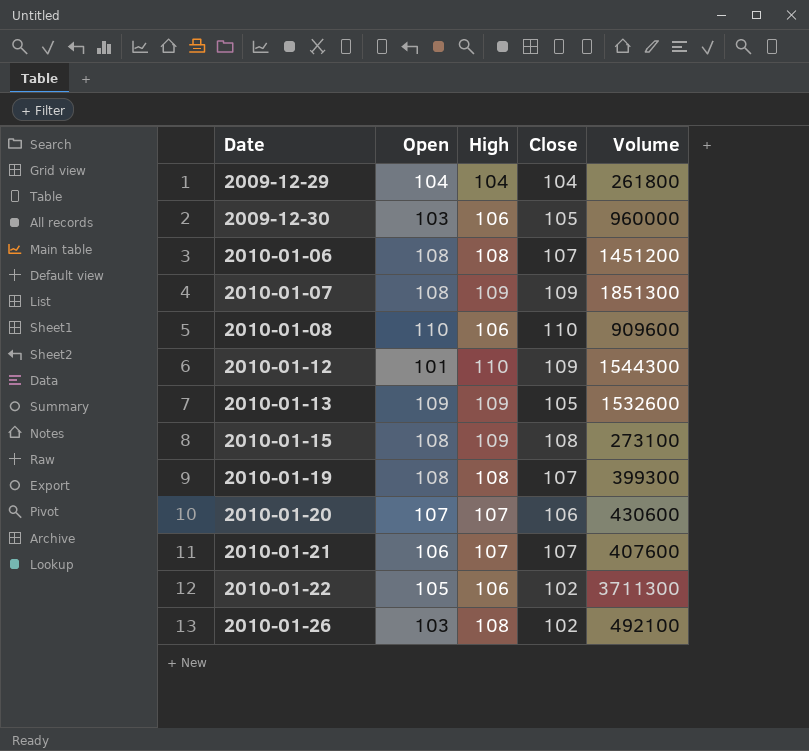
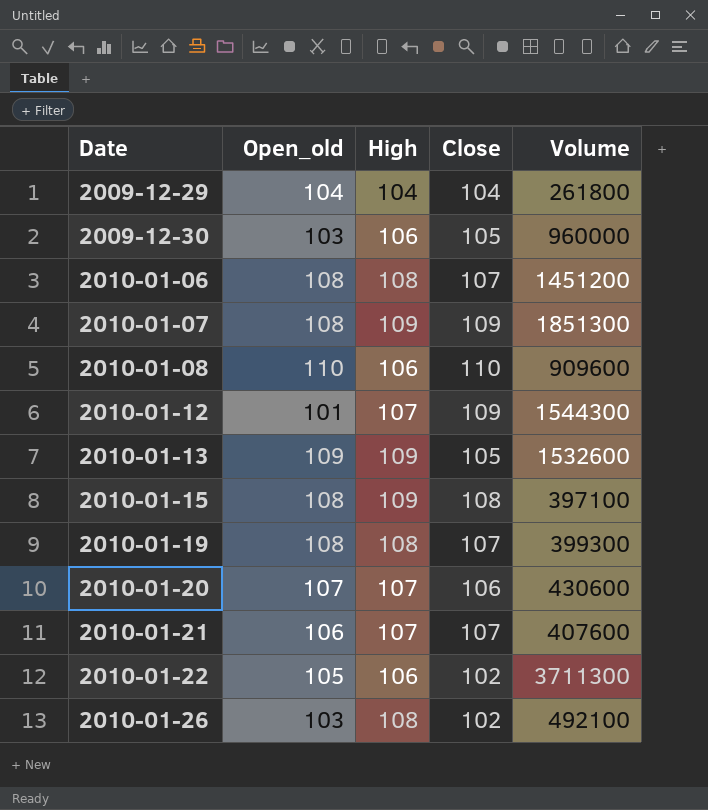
column name: Open -> Open_old
2010-01-12 | High: 110 -> 107
2010-01-15 | Volume: 273100 -> 397100

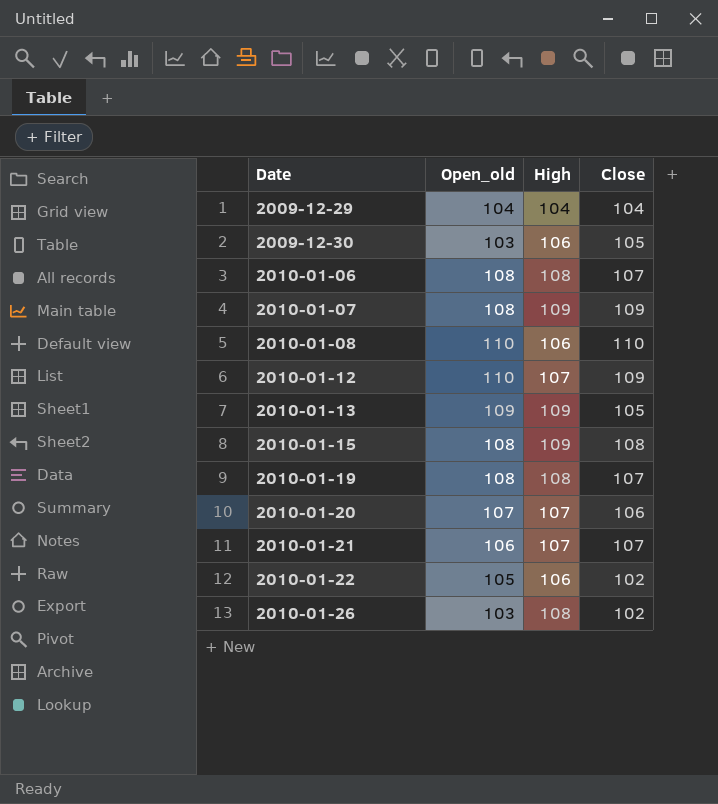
column Volume | position: 5 -> none
2010-01-12 | Open_old: 101 -> 110

